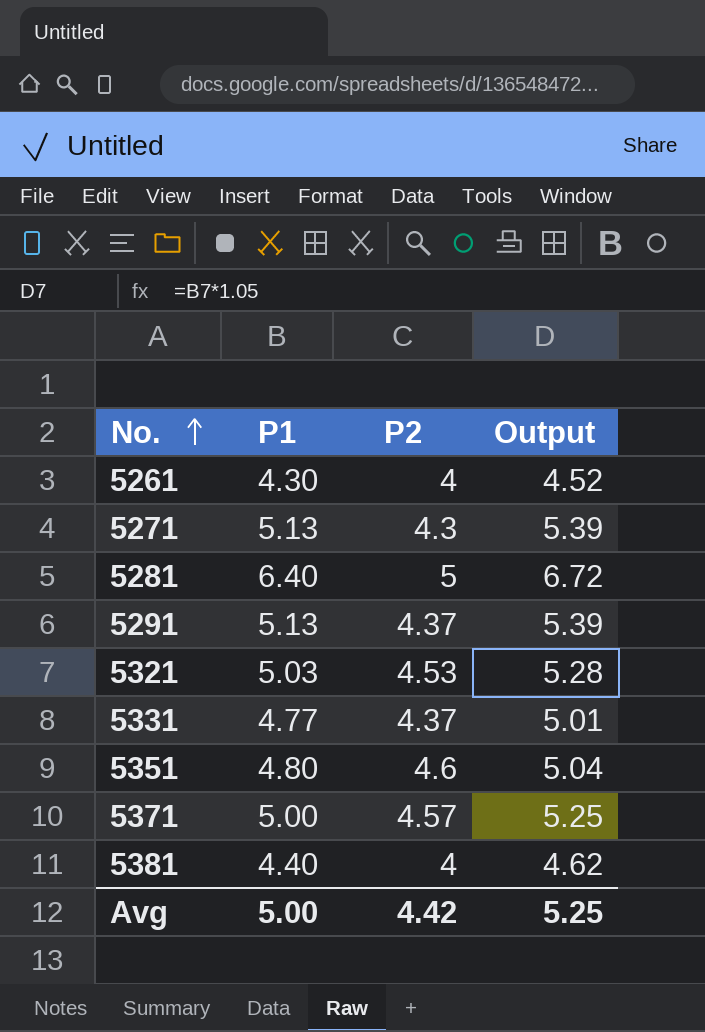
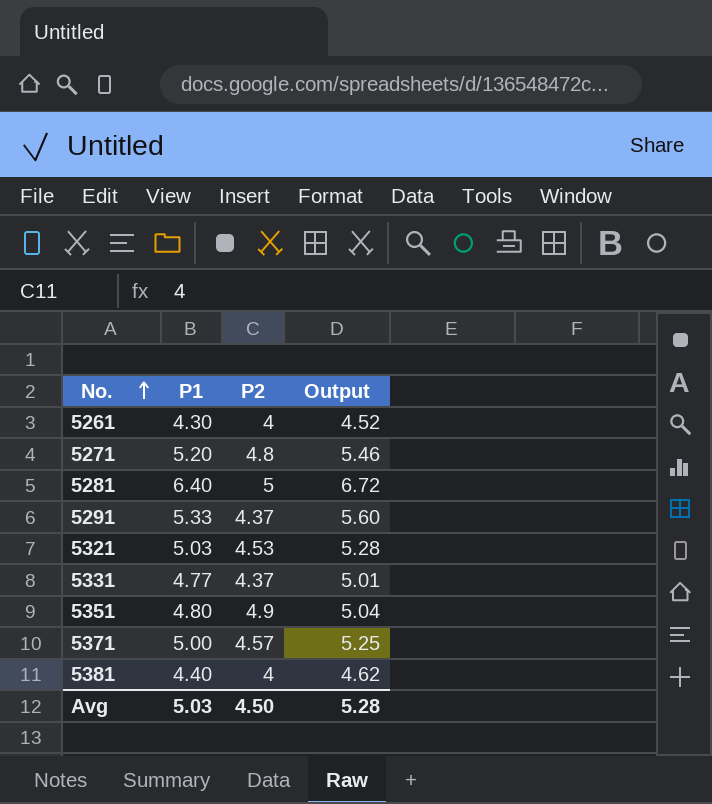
5271 | P1: 5.13 -> 5.20
5271 | P2: 4.3 -> 4.8
5271 | Output: 5.39 -> 5.46
5291 | P1: 5.13 -> 5.33
5291 | Output: 5.39 -> 5.60
5351 | P2: 4.6 -> 4.9
Avg | P1: 5.00 -> 5.03
Avg | P2: 4.42 -> 4.50
Avg | Output: 5.25 -> 5.28

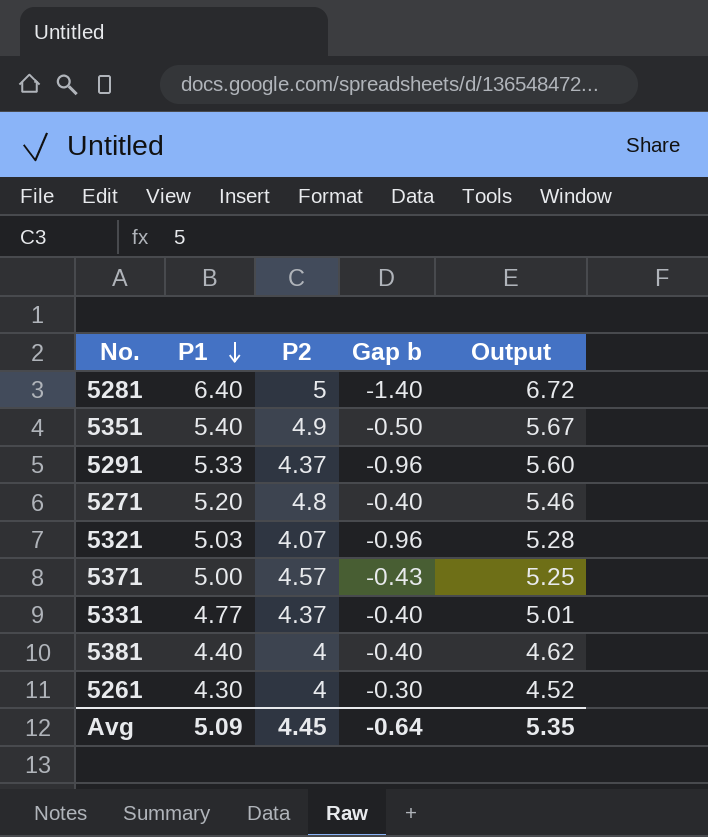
row order: No. ascending -> P1 descending
column Gap b | formula: none -> [P2] - [P1]
5351 | P1: 4.80 -> 5.40
5351 | Output: 5.04 -> 5.67
5321 | P2: 4.53 -> 4.07
Avg | P1: 5.03 -> 5.09
Avg | P2: 4.50 -> 4.45
Avg | Output: 5.28 -> 5.35

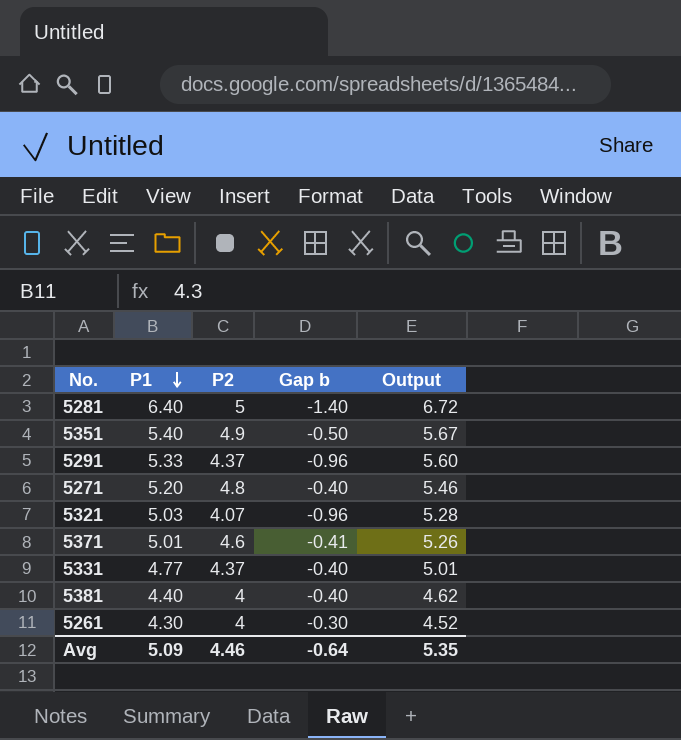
5371 | P1: 5.00 -> 5.01
5371 | P2: 4.57 -> 4.6
5371 | Gap b: -0.43 -> -0.41
5371 | Output: 5.25 -> 5.26
Avg | P2: 4.45 -> 4.46

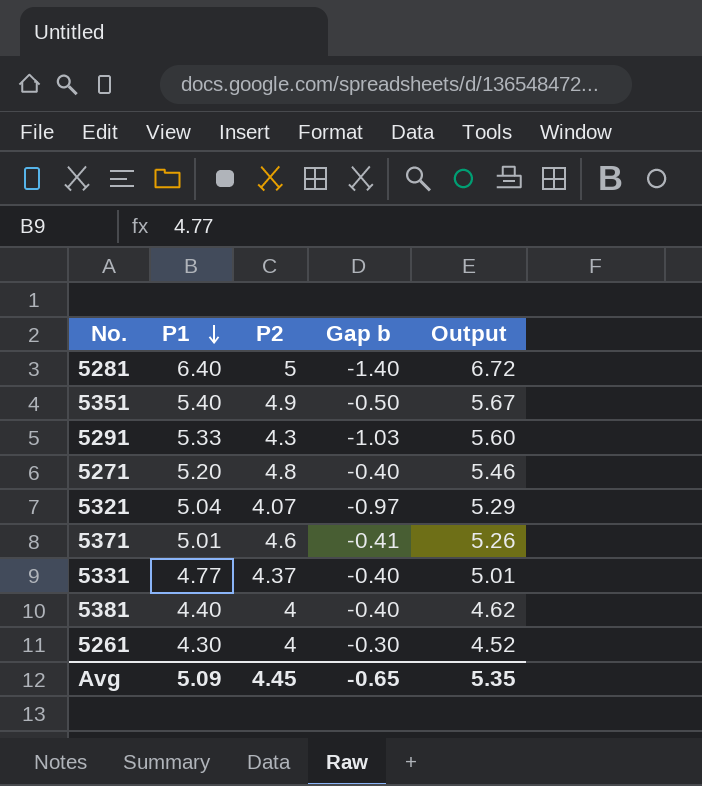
5291 | P2: 4.37 -> 4.3
5291 | Gap b: -0.96 -> -1.03
5321 | P1: 5.03 -> 5.04
5321 | Gap b: -0.96 -> -0.97
5321 | Output: 5.28 -> 5.29
Avg | P2: 4.46 -> 4.45
Avg | Gap b: -0.64 -> -0.65

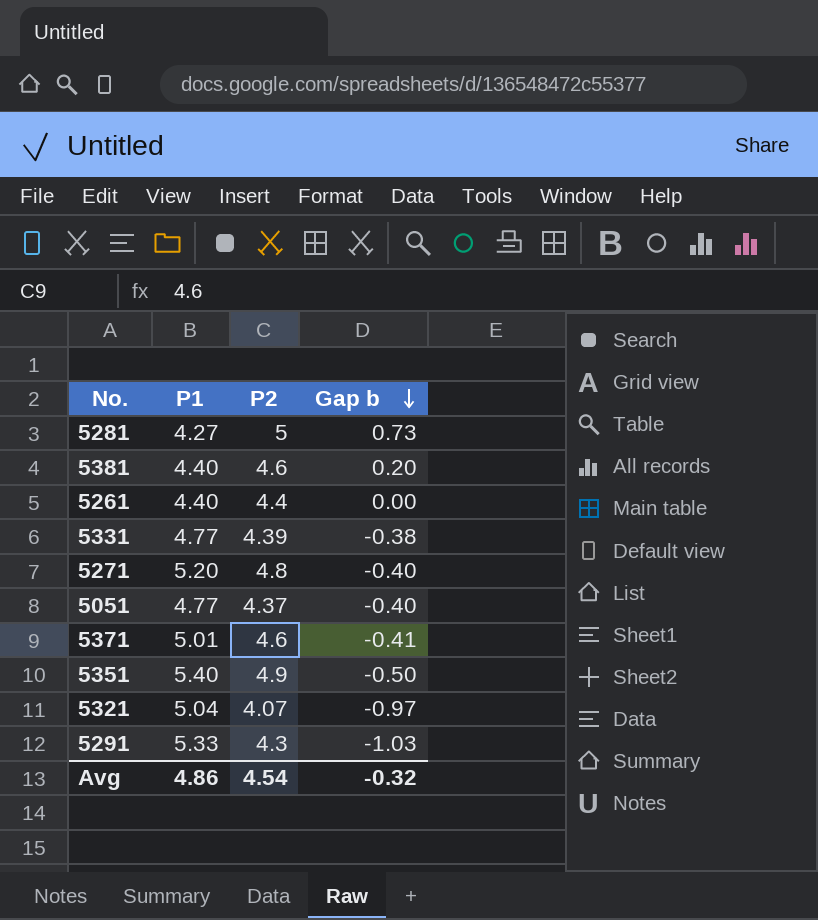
row order: P1 descending -> Gap b descending
column Output | formula: [P1] * 1.05 -> none
5281 | P1: 6.40 -> 4.27
5281 | Gap b: -1.40 -> 0.73
5381 | P2: 4 -> 4.6
5381 | Gap b: -0.40 -> 0.20
5261 | P1: 4.30 -> 4.40
5261 | P2: 4 -> 4.4
5261 | Gap b: -0.30 -> 0.00
5331 | P2: 4.37 -> 4.39
5331 | Gap b: -0.40 -> -0.38
row 5051: none -> 4.77 | 4.37 | -0.40
Avg | P1: 5.09 -> 4.86
Avg | P2: 4.45 -> 4.54
Avg | Gap b: -0.65 -> -0.32

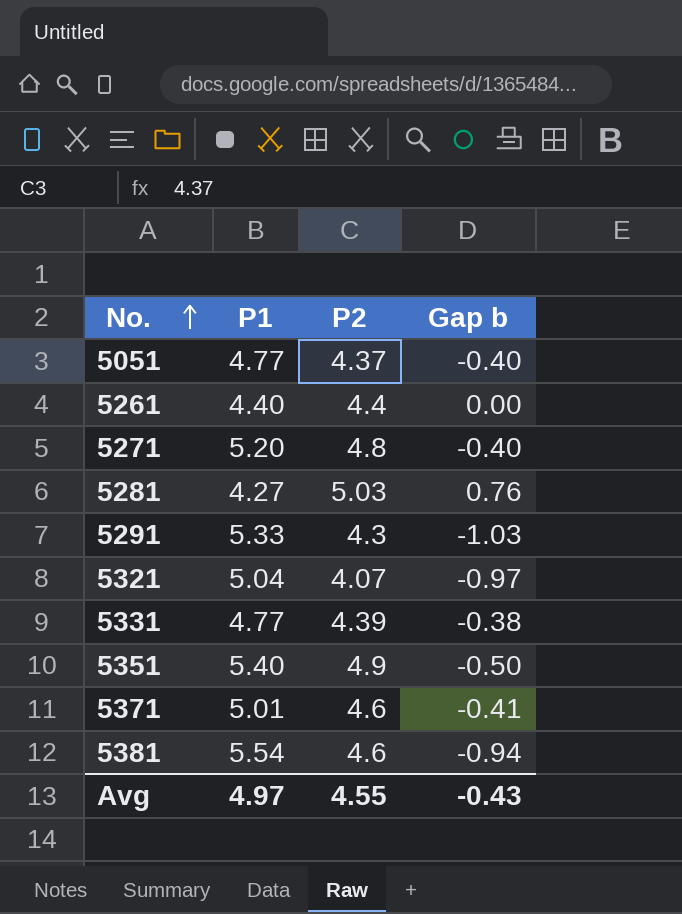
row order: Gap b descending -> No. ascending
5281 | P2: 5 -> 5.03
5281 | Gap b: 0.73 -> 0.76
5381 | P1: 4.40 -> 5.54
5381 | Gap b: 0.20 -> -0.94
Avg | P1: 4.86 -> 4.97
Avg | P2: 4.54 -> 4.55
Avg | Gap b: -0.32 -> -0.43

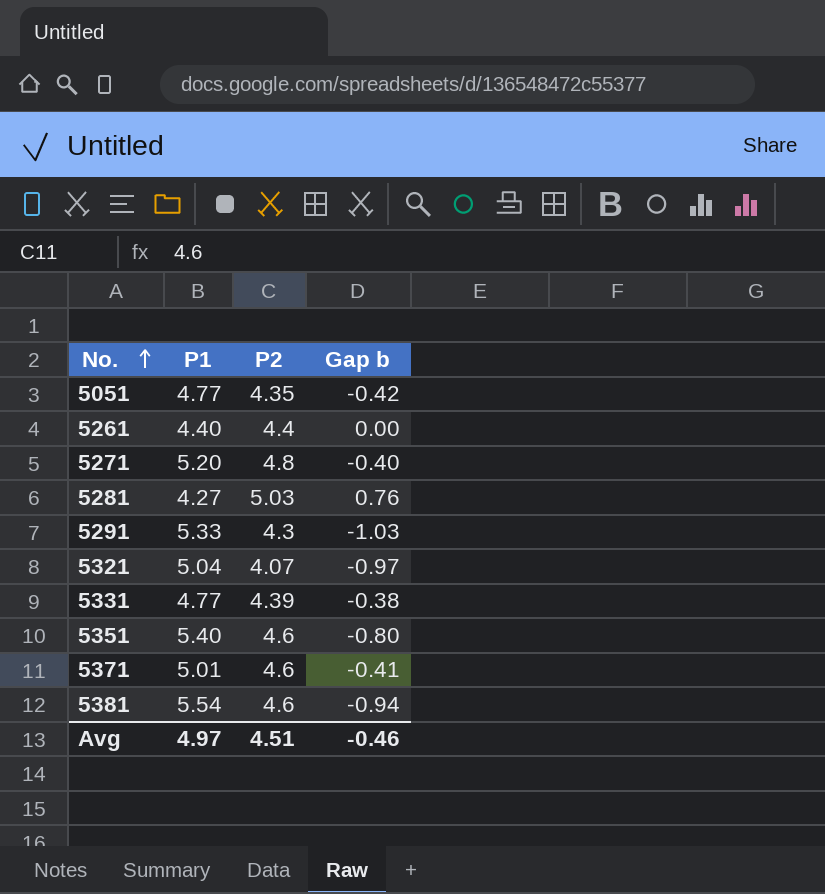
5051 | P2: 4.37 -> 4.35
5051 | Gap b: -0.40 -> -0.42
5351 | P2: 4.9 -> 4.6
5351 | Gap b: -0.50 -> -0.80
Avg | P2: 4.55 -> 4.51
Avg | Gap b: -0.43 -> -0.46

